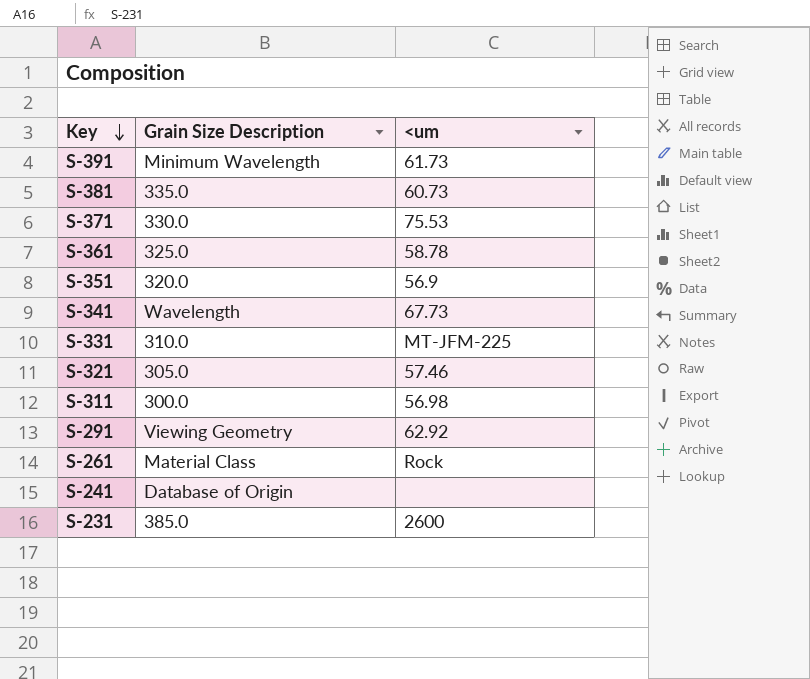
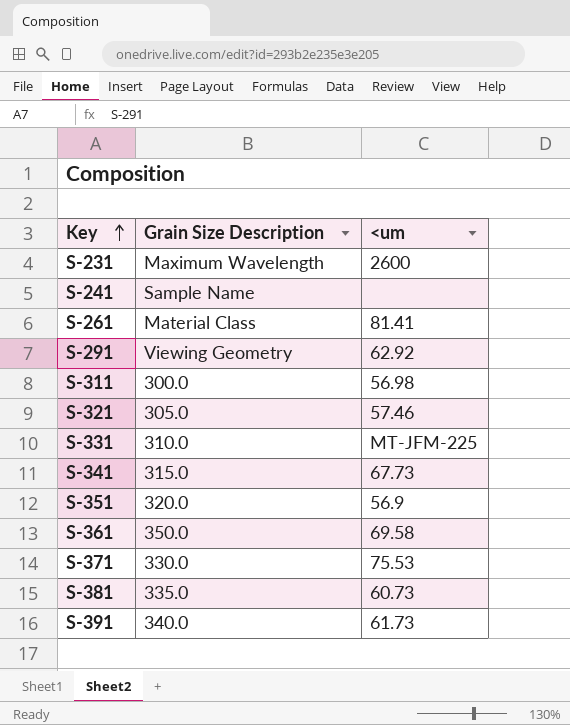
row order: Key descending -> Key ascending
S-231 | Grain Size Description: 385.0 -> Maximum Wavelength
S-241 | Grain Size Description: Database of Origin -> Sample Name
S-261 | <um: Rock -> 81.41
S-341 | Grain Size Description: Wavelength -> 315.0
S-361 | Grain Size Description: 325.0 -> 350.0
S-361 | <um: 58.78 -> 69.58
S-391 | Grain Size Description: Minimum Wavelength -> 340.0

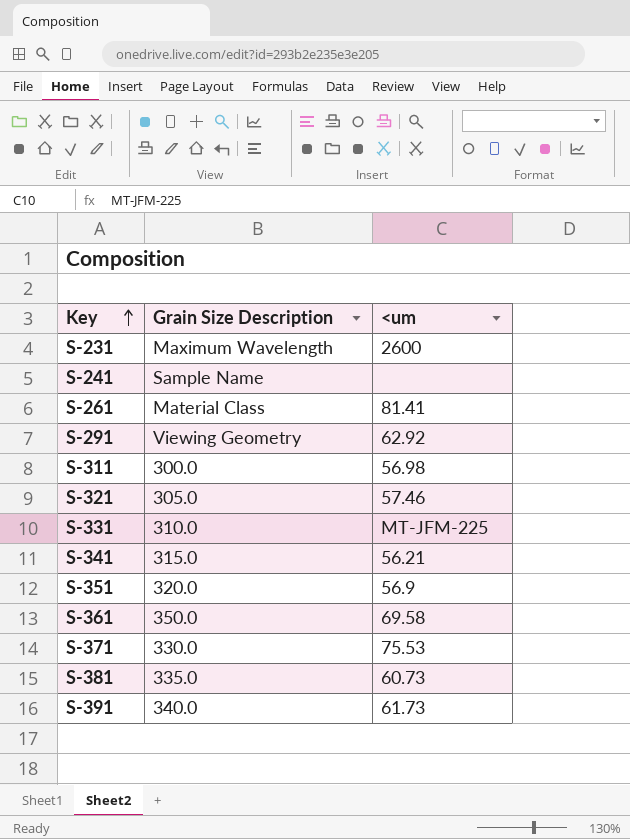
S-341 | <um: 67.73 -> 56.21

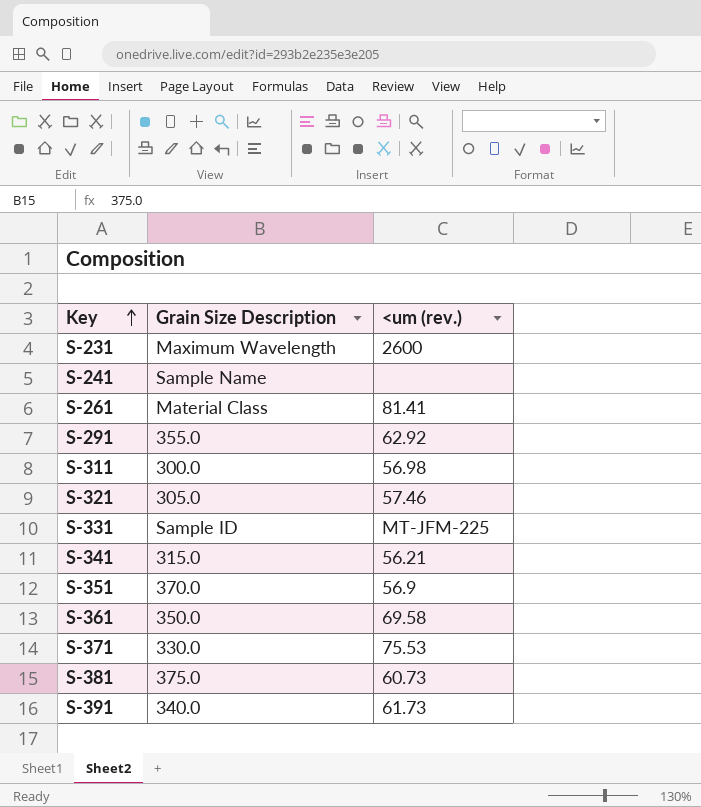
column name: <um -> <um (rev.)
S-291 | Grain Size Description: Viewing Geometry -> 355.0
S-331 | Grain Size Description: 310.0 -> Sample ID
S-351 | Grain Size Description: 320.0 -> 370.0
S-381 | Grain Size Description: 335.0 -> 375.0

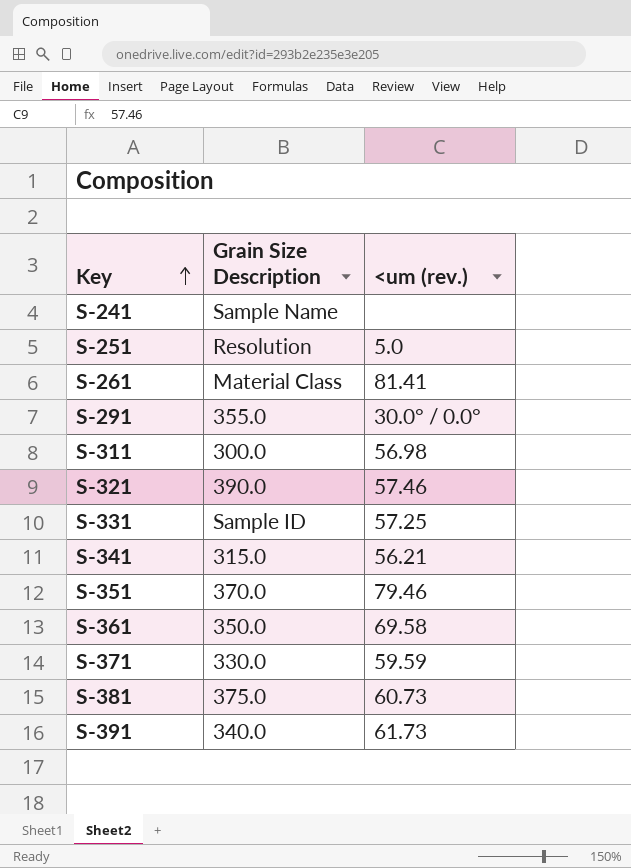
row S-231: Maximum Wavelength | 2600 -> none
row S-251: none -> Resolution | 5.0
S-291 | <um (rev.): 62.92 -> 30.0° / 0.0°
S-321 | Grain Size Description: 305.0 -> 390.0
S-331 | <um (rev.): MT-JFM-225 -> 57.25
S-351 | <um (rev.): 56.9 -> 79.46
S-371 | <um (rev.): 75.53 -> 59.59

